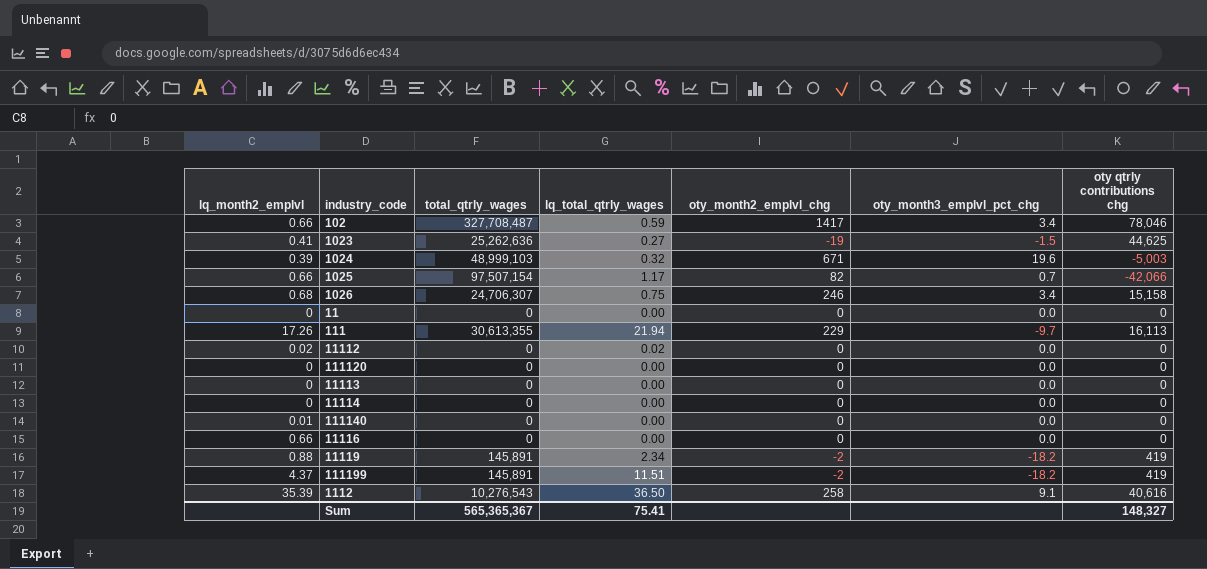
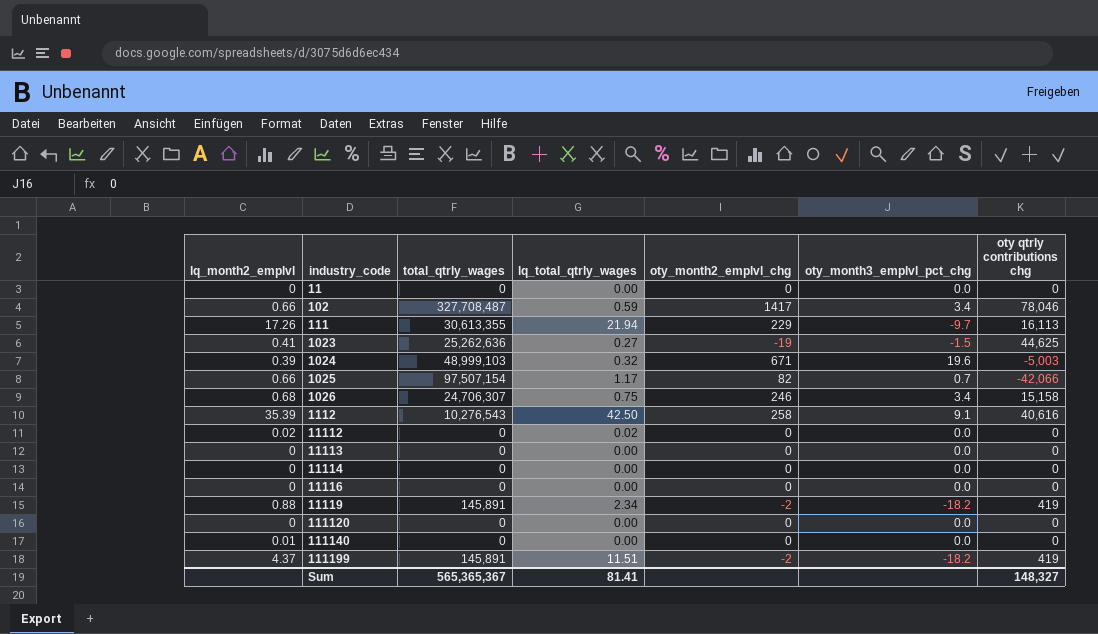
row order: none -> industry_code ascending
1112 | lq_total_qtrly_wages: 36.50 -> 42.50
11116 | lq_month2_emplvl: 0.66 -> 0
Sum | lq_total_qtrly_wages: 75.41 -> 81.41

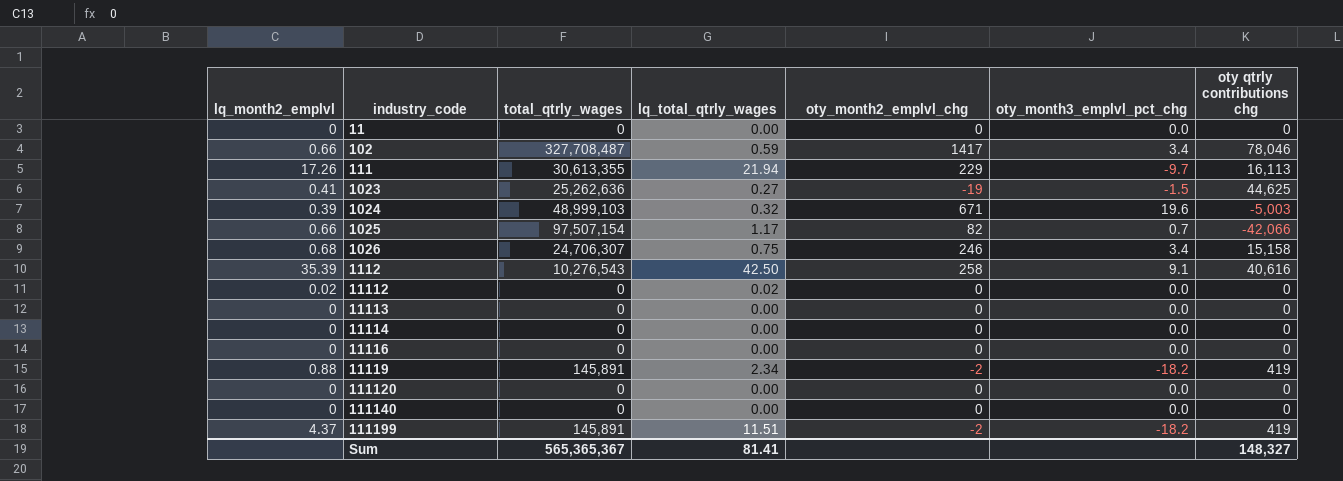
111140 | lq_month2_emplvl: 0.01 -> 0

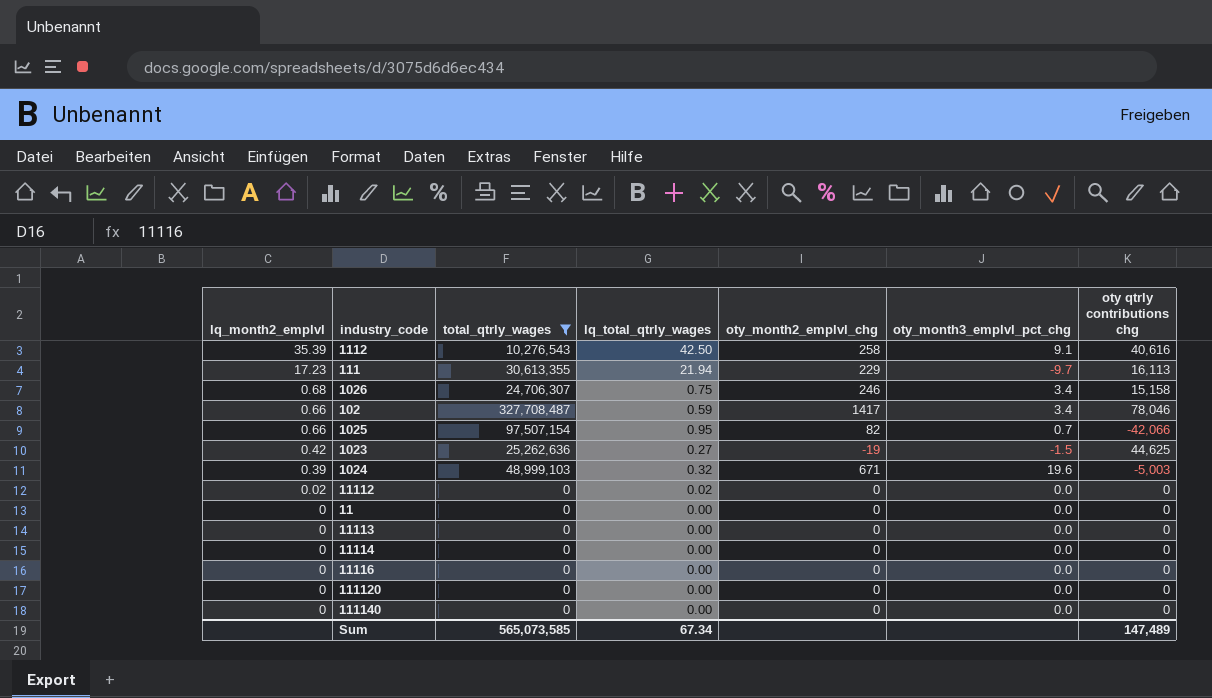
filter: none -> total_qtrly_wages != 145,891
row order: industry_code ascending -> lq_month2_emplvl descending
111 | lq_month2_emplvl: 17.26 -> 17.23
1025 | lq_total_qtrly_wages: 1.17 -> 0.95
1023 | lq_month2_emplvl: 0.41 -> 0.42
Sum | total_qtrly_wages: 565,365,367 -> 565,073,585
Sum | lq_total_qtrly_wages: 81.41 -> 67.34
Sum | oty qtrly contributions chg: 148,327 -> 147,489

